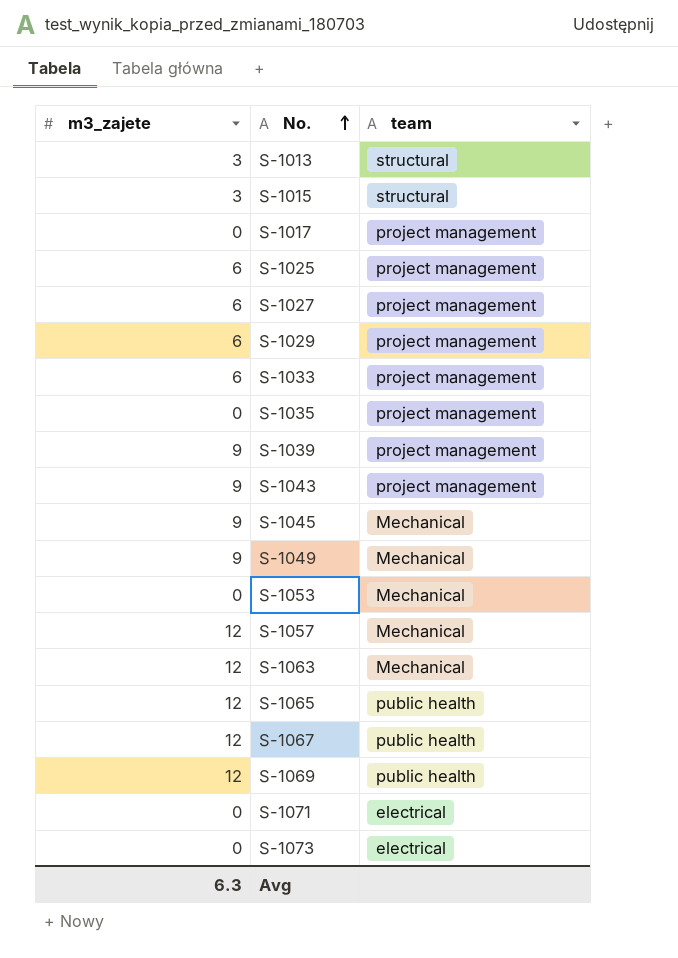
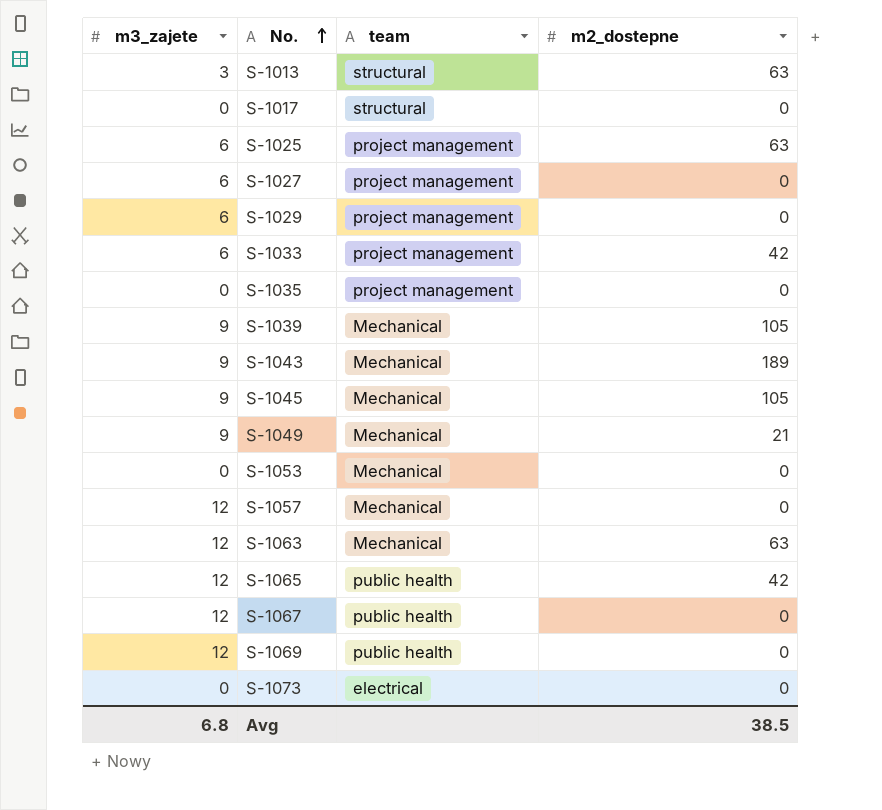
column m2_dostepne | position: none -> 4
row S-1015: 3 | structural -> none
row S-1071: 0 | electrical -> none
S-1017 | team: project management -> structural
S-1039 | team: project management -> Mechanical
S-1043 | team: project management -> Mechanical
Avg | m3_zajete: 6.3 -> 6.8

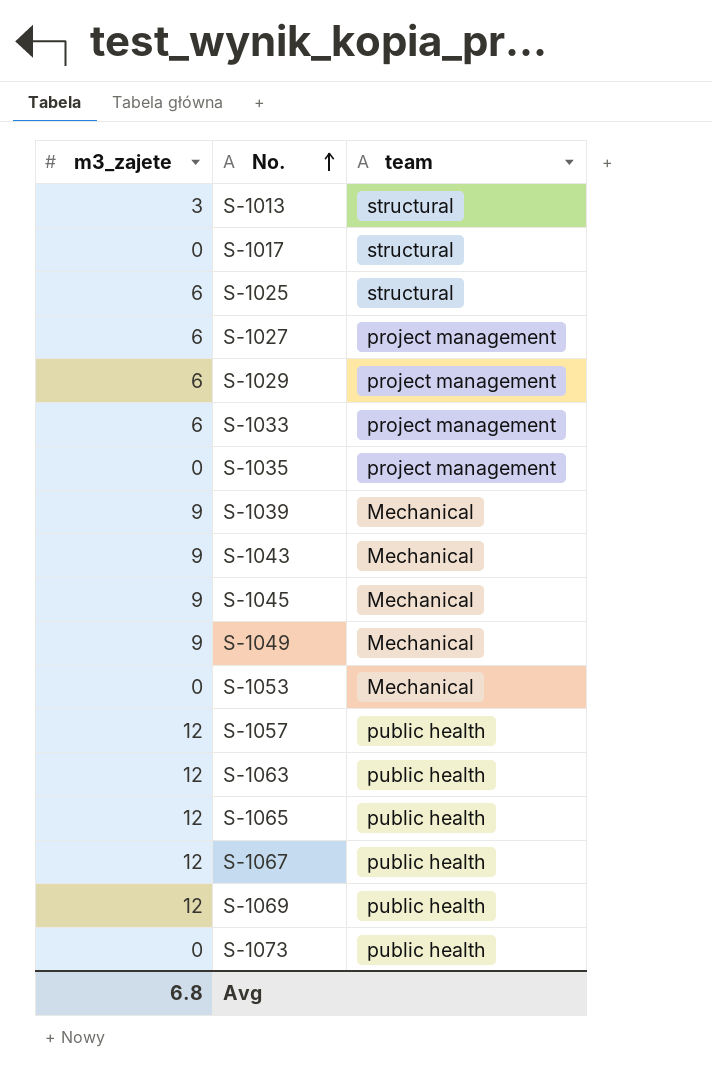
column m2_dostepne | position: 4 -> none
S-1025 | team: project management -> structural
S-1057 | team: Mechanical -> public health
S-1063 | team: Mechanical -> public health
S-1073 | team: electrical -> public health

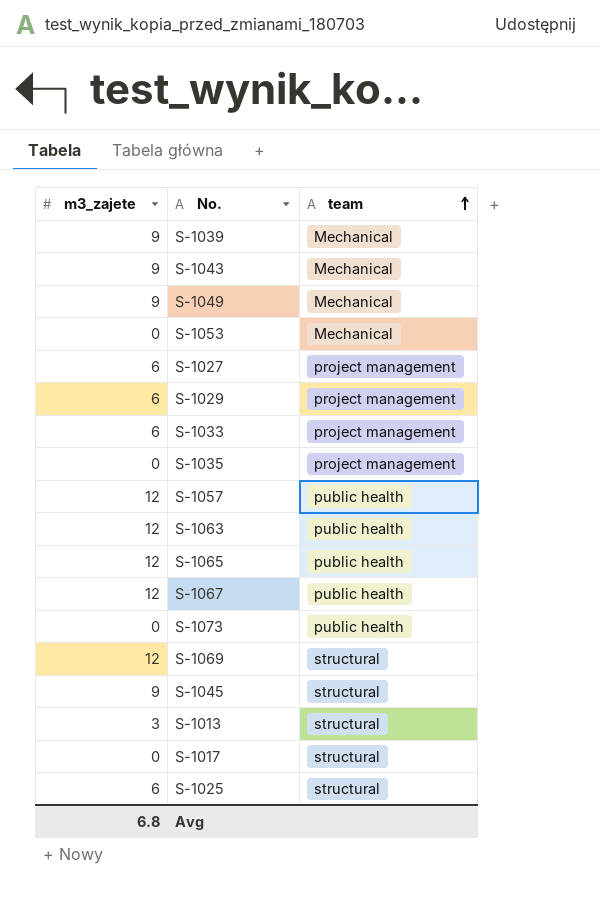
row order: No. ascending -> team ascending
S-1069 | team: public health -> structural
S-1045 | team: Mechanical -> structural

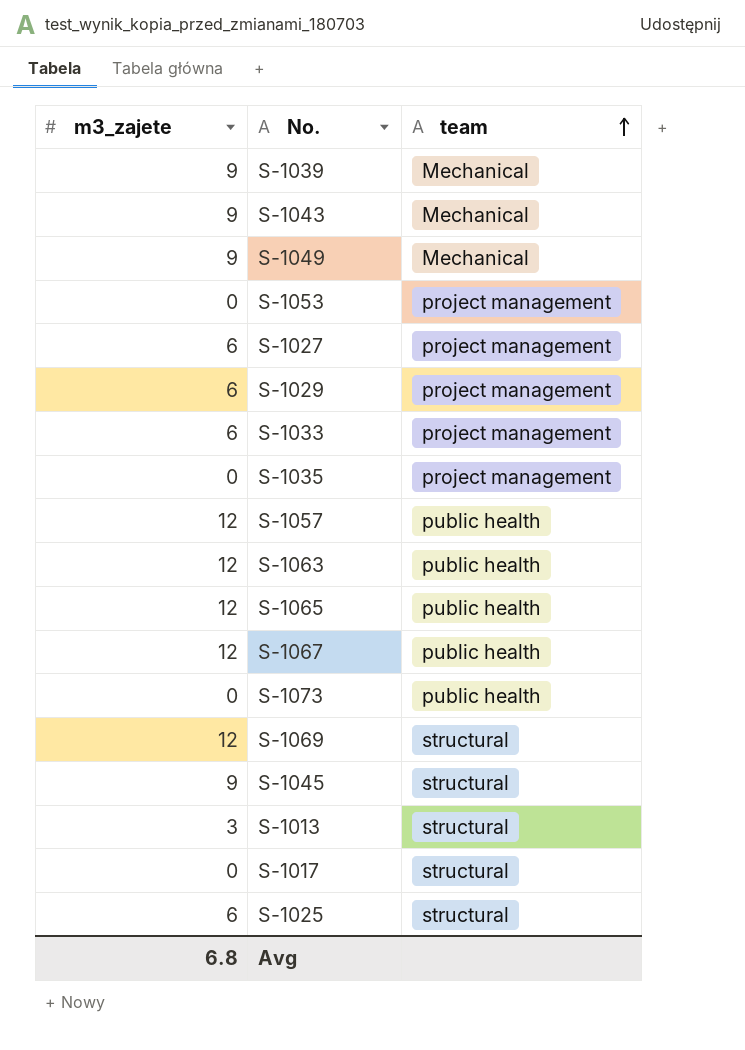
S-1053 | team: Mechanical -> project management

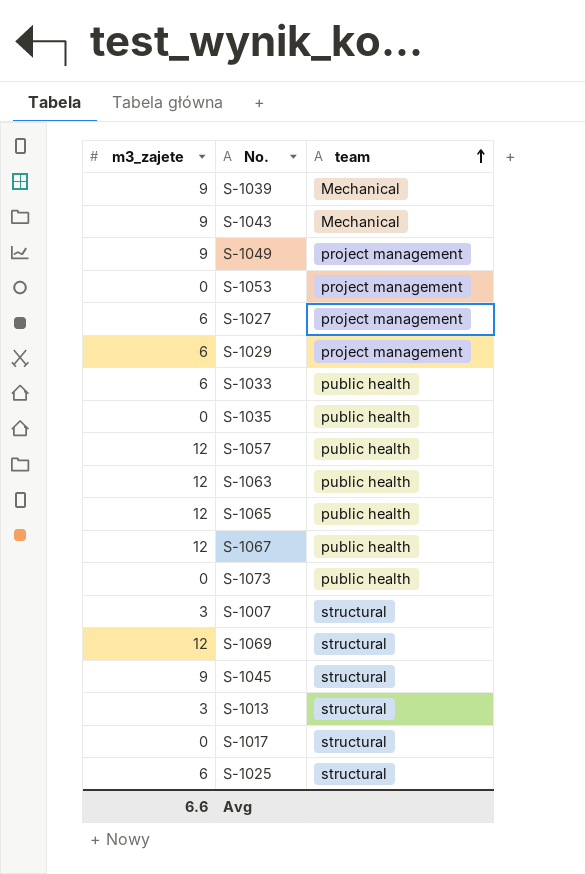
S-1049 | team: Mechanical -> project management
S-1033 | team: project management -> public health
S-1035 | team: project management -> public health
row S-1007: none -> 3 | structural
Avg | m3_zajete: 6.8 -> 6.6

